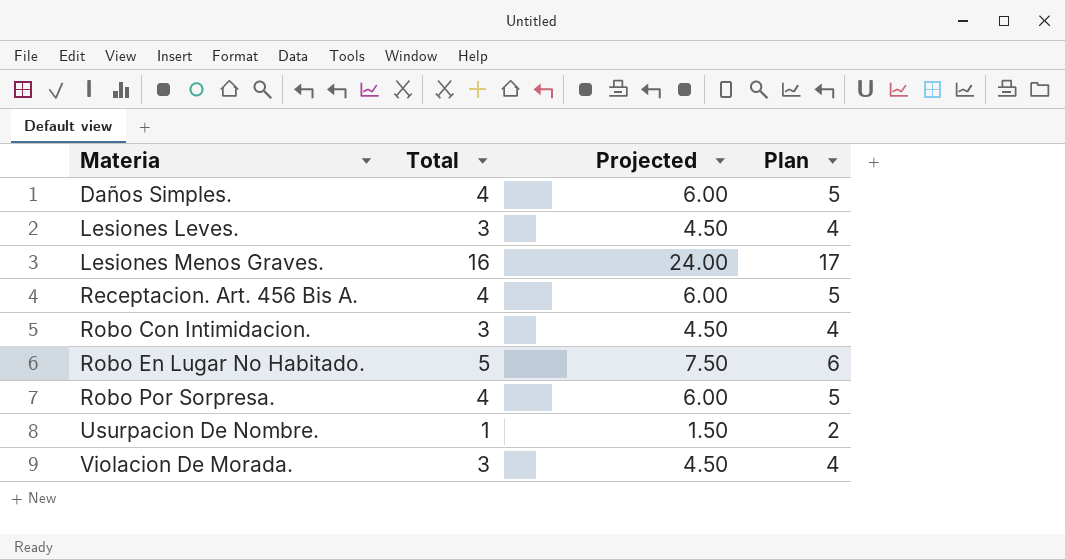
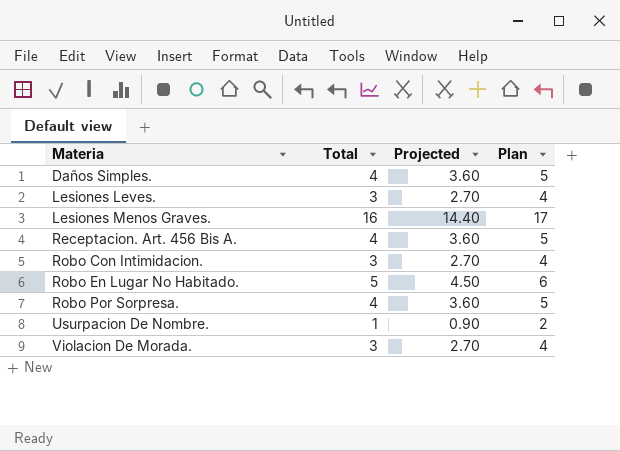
column Projected | formula: [Total] * 1.5 -> [Total] * 0.9

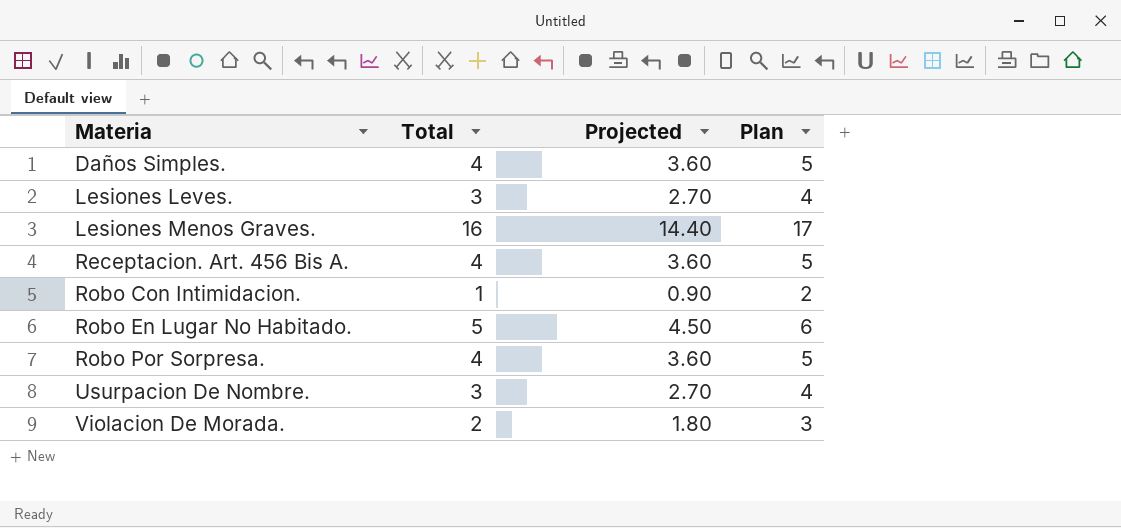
Robo Con Intimidacion. | Total: 3 -> 1
Robo Con Intimidacion. | Projected: 2.70 -> 0.90
Robo Con Intimidacion. | Plan: 4 -> 2
Usurpacion De Nombre. | Total: 1 -> 3
Usurpacion De Nombre. | Projected: 0.90 -> 2.70
Usurpacion De Nombre. | Plan: 2 -> 4
Violacion De Morada. | Total: 3 -> 2
Violacion De Morada. | Projected: 2.70 -> 1.80
Violacion De Morada. | Plan: 4 -> 3

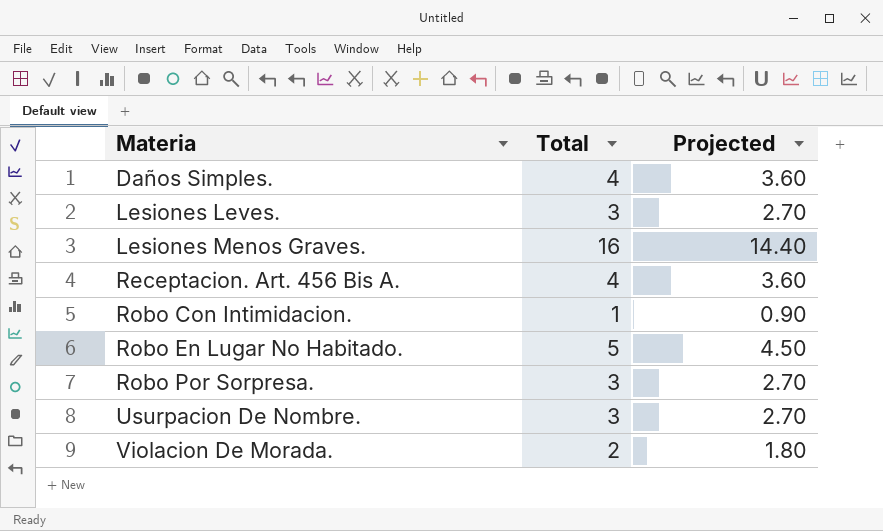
column Plan | formula: [Total] + 1 -> none
Robo Por Sorpresa. | Total: 4 -> 3
Robo Por Sorpresa. | Projected: 3.60 -> 2.70

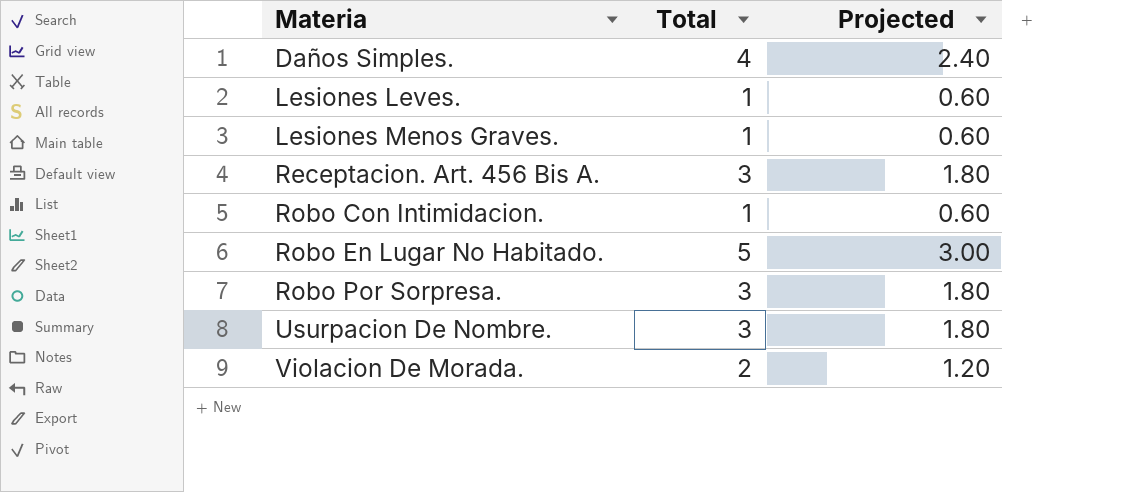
column Projected | formula: [Total] * 0.9 -> [Total] * 0.6
Lesiones Leves. | Total: 3 -> 1
Lesiones Menos Graves. | Total: 16 -> 1
Receptacion. Art. 456 Bis A. | Total: 4 -> 3

